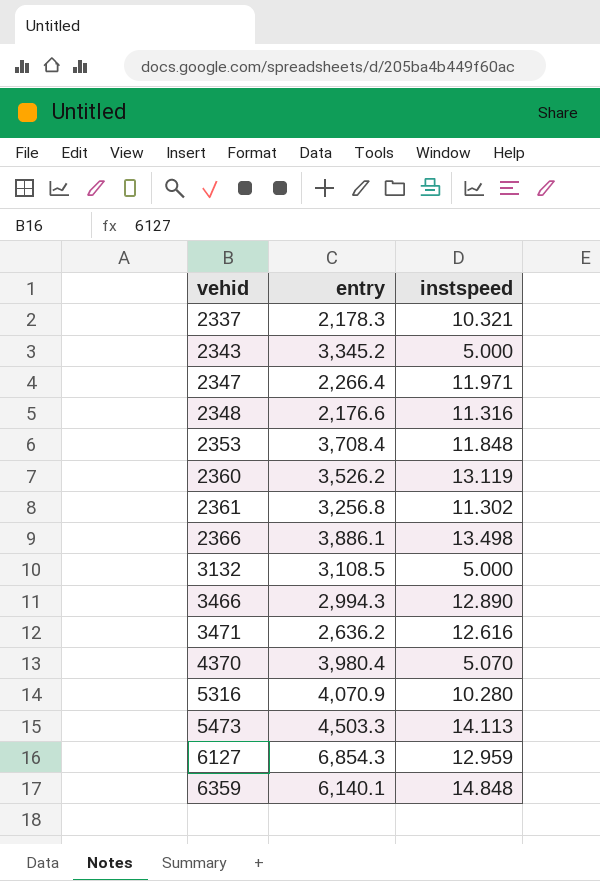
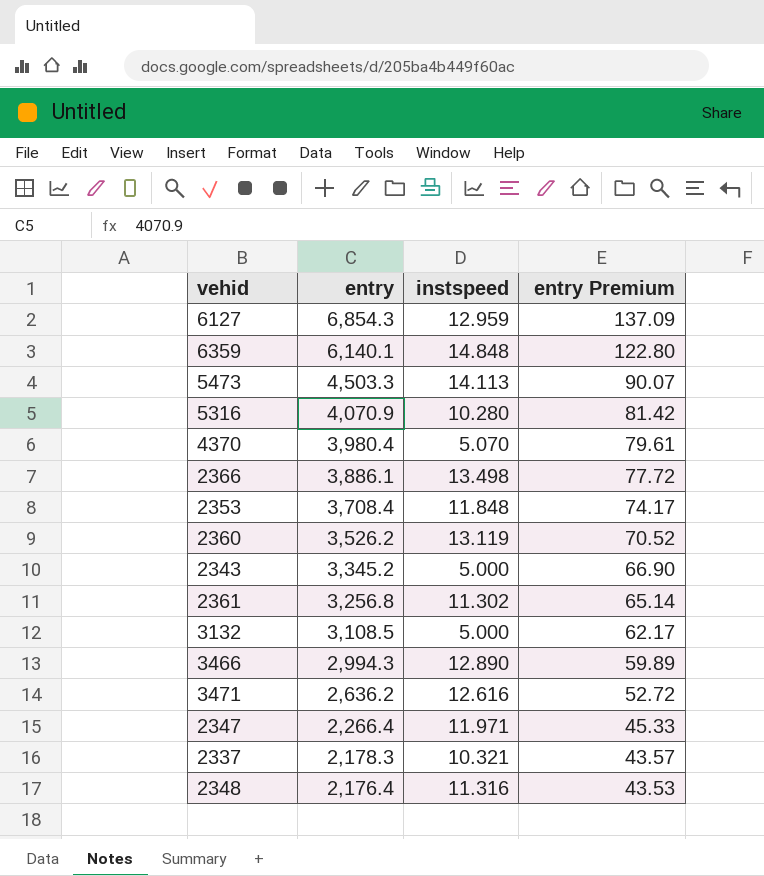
row order: vehid ascending -> entry descending
column entry Premium | formula: none -> [entry] * 0.02
2348 | entry: 2,176.6 -> 2,176.4

